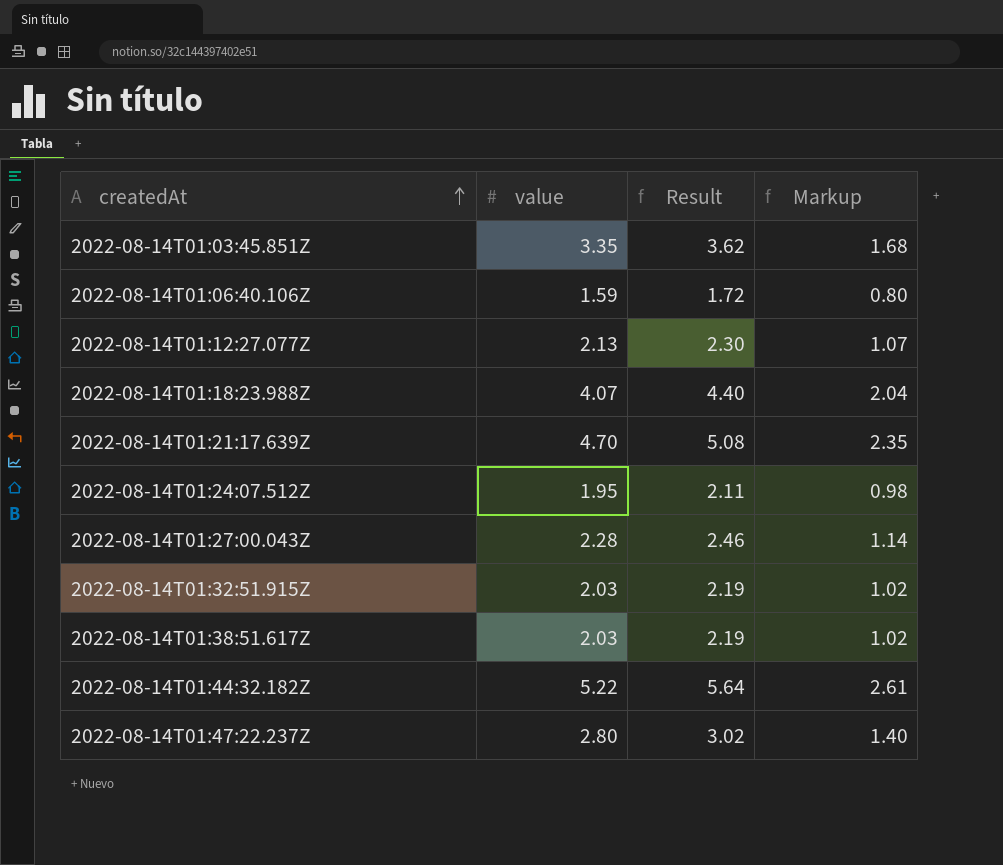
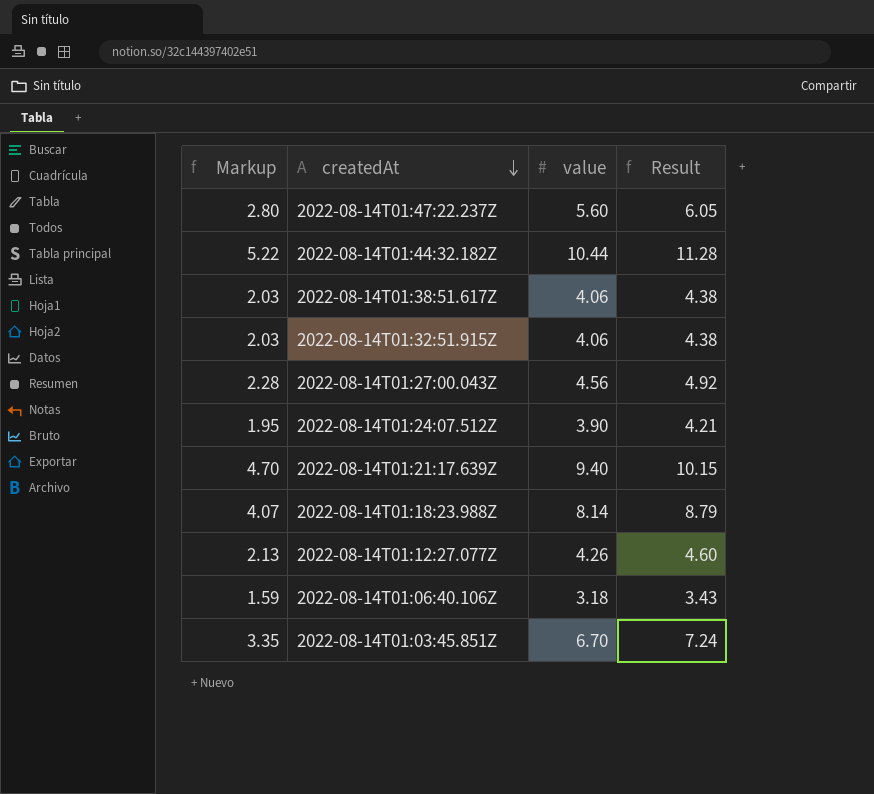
row order: createdAt ascending -> createdAt descending
column Markup | position: 4 -> 1
2022-08-14T01:47:22.237Z | Markup: 1.40 -> 2.80
2022-08-14T01:47:22.237Z | value: 2.80 -> 5.60
2022-08-14T01:47:22.237Z | Result: 3.02 -> 6.05
2022-08-14T01:44:32.182Z | Markup: 2.61 -> 5.22
2022-08-14T01:44:32.182Z | value: 5.22 -> 10.44
2022-08-14T01:44:32.182Z | Result: 5.64 -> 11.28
2022-08-14T01:38:51.617Z | Markup: 1.02 -> 2.03
2022-08-14T01:38:51.617Z | value: 2.03 -> 4.06
2022-08-14T01:38:51.617Z | Result: 2.19 -> 4.38
2022-08-14T01:32:51.915Z | Markup: 1.02 -> 2.03
2022-08-14T01:32:51.915Z | value: 2.03 -> 4.06
2022-08-14T01:32:51.915Z | Result: 2.19 -> 4.38
2022-08-14T01:27:00.043Z | Markup: 1.14 -> 2.28
2022-08-14T01:27:00.043Z | value: 2.28 -> 4.56
2022-08-14T01:27:00.043Z | Result: 2.46 -> 4.92
2022-08-14T01:24:07.512Z | Markup: 0.98 -> 1.95
2022-08-14T01:24:07.512Z | value: 1.95 -> 3.90
2022-08-14T01:24:07.512Z | Result: 2.11 -> 4.21
2022-08-14T01:21:17.639Z | Markup: 2.35 -> 4.70
2022-08-14T01:21:17.639Z | value: 4.70 -> 9.40
2022-08-14T01:21:17.639Z | Result: 5.08 -> 10.15
2022-08-14T01:18:23.988Z | Markup: 2.04 -> 4.07
2022-08-14T01:18:23.988Z | value: 4.07 -> 8.14
2022-08-14T01:18:23.988Z | Result: 4.40 -> 8.79
2022-08-14T01:12:27.077Z | Markup: 1.07 -> 2.13
2022-08-14T01:12:27.077Z | value: 2.13 -> 4.26
2022-08-14T01:12:27.077Z | Result: 2.30 -> 4.60
2022-08-14T01:06:40.106Z | Markup: 0.80 -> 1.59
2022-08-14T01:06:40.106Z | value: 1.59 -> 3.18
2022-08-14T01:06:40.106Z | Result: 1.72 -> 3.43
2022-08-14T01:03:45.851Z | Markup: 1.68 -> 3.35
2022-08-14T01:03:45.851Z | value: 3.35 -> 6.70
2022-08-14T01:03:45.851Z | Result: 3.62 -> 7.24

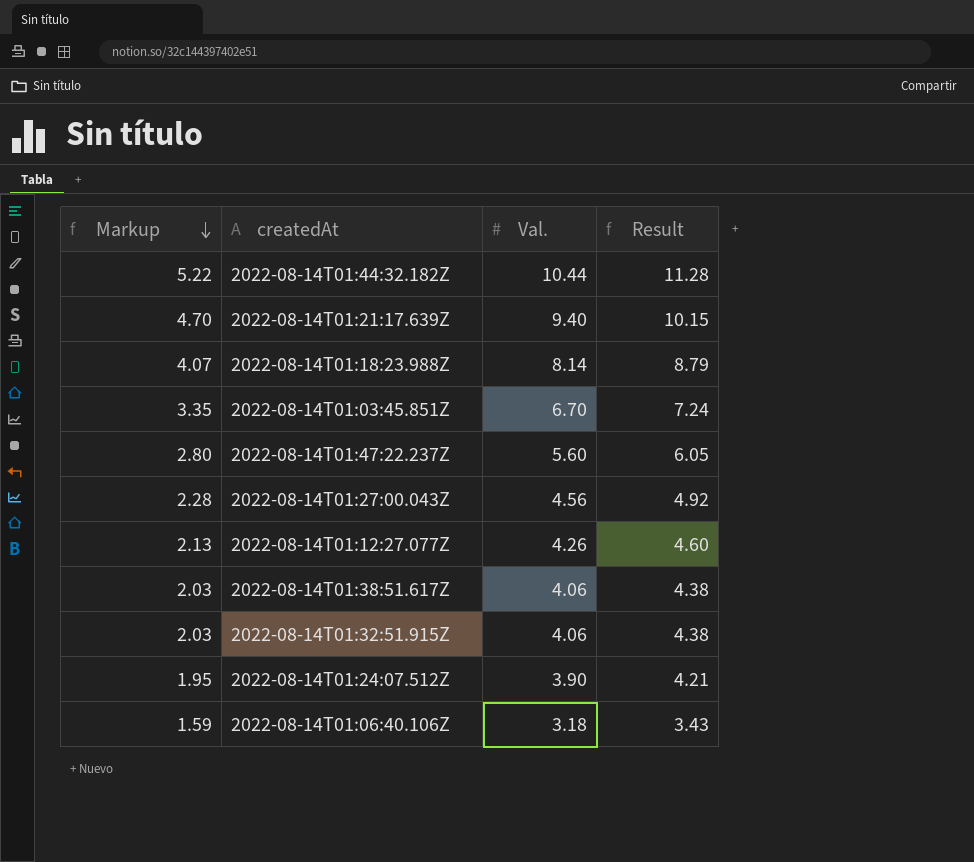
row order: createdAt descending -> Markup descending
column name: value -> Val.

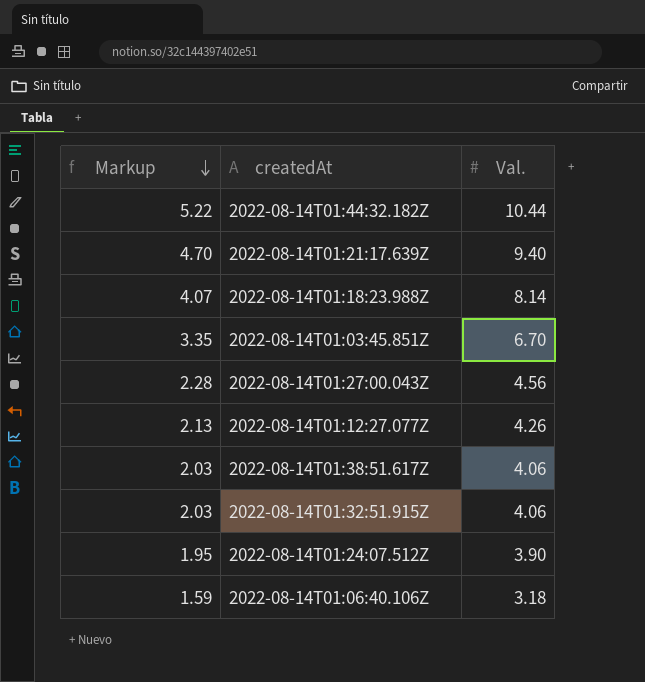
column Result | formula: [Val.] * 1.08 -> none
row 2022-08-14T01:47:22.237Z: 2.80 | 5.60 | 6.05 -> none

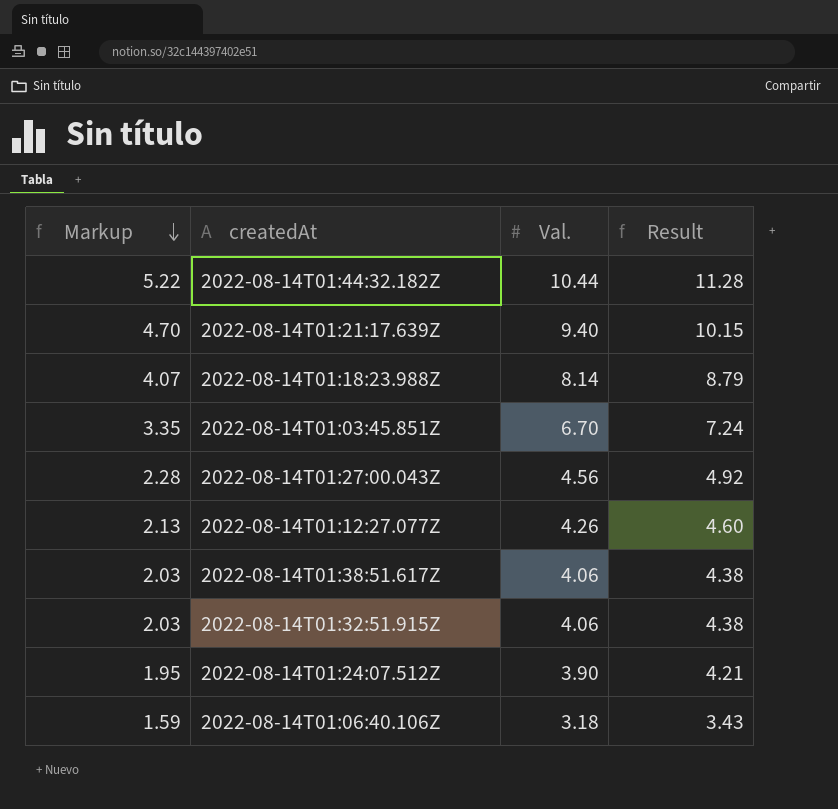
column Result | formula: none -> [Val.] * 1.08

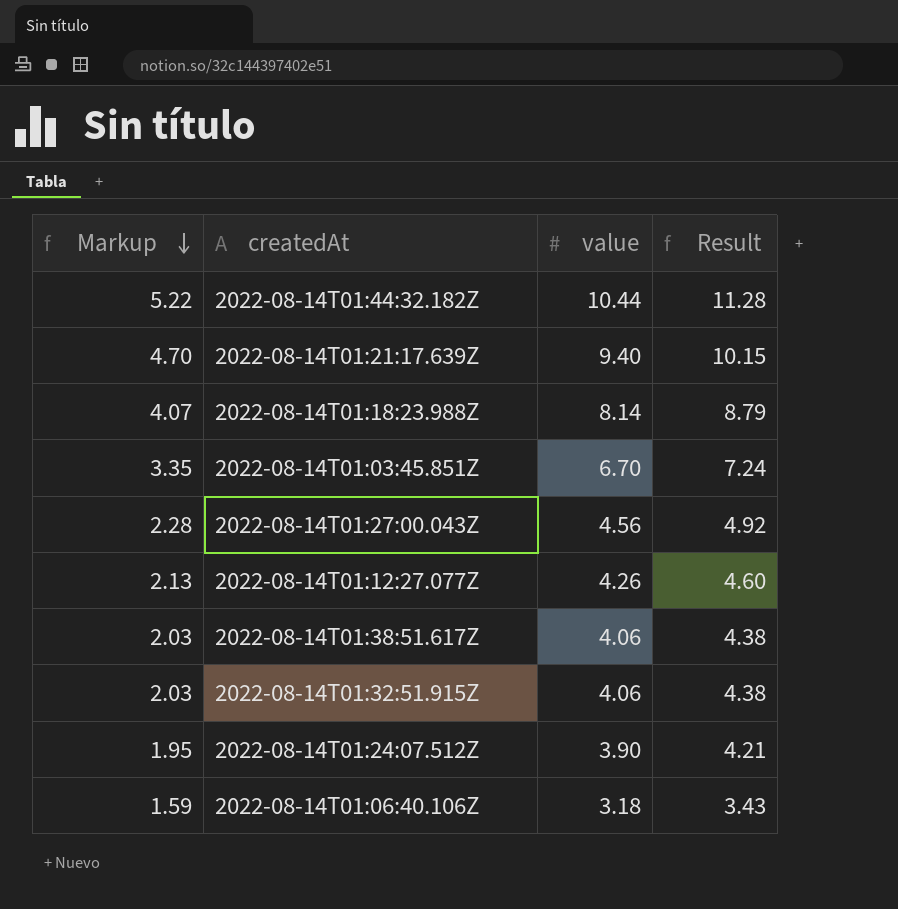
column name: Val. -> value

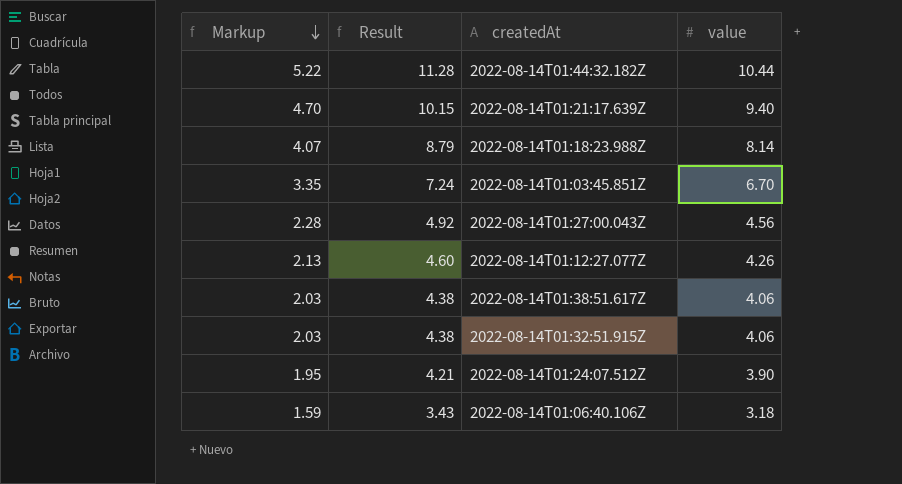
column Result | position: 4 -> 2

